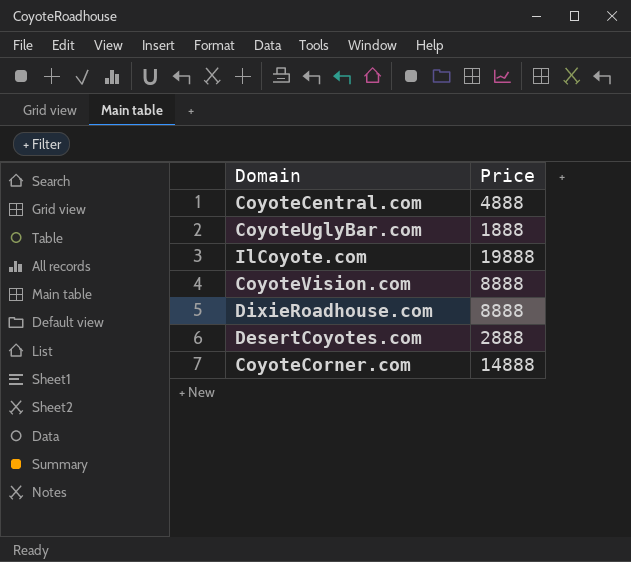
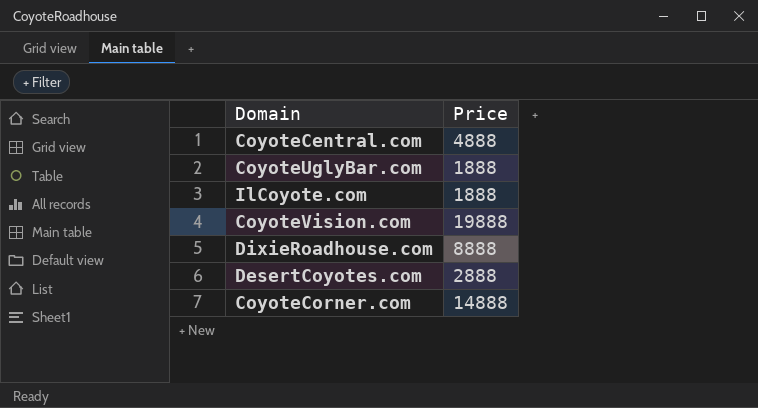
IlCoyote.com | Price: 19888 -> 1888
CoyoteVision.com | Price: 8888 -> 19888

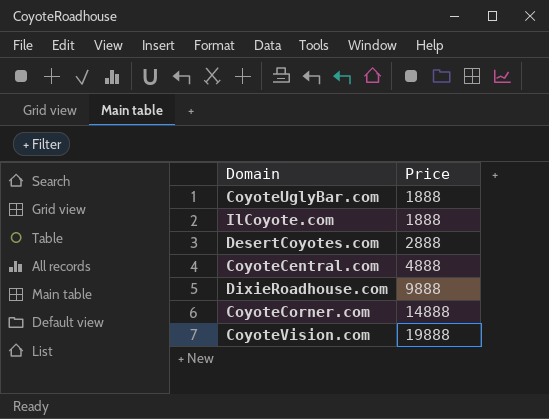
row order: none -> Price ascending
DixieRoadhouse.com | Price: 8888 -> 9888

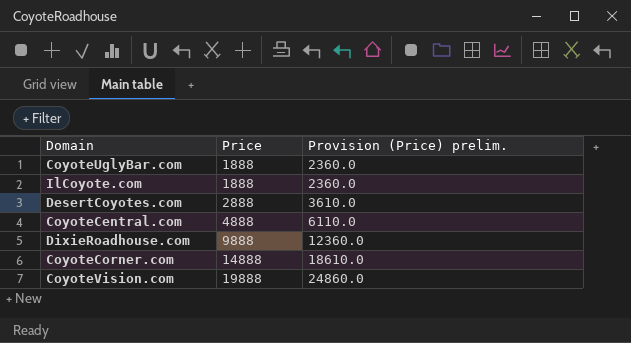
column Provision (Price) prelim. | formula: none -> [Price] * 1.25

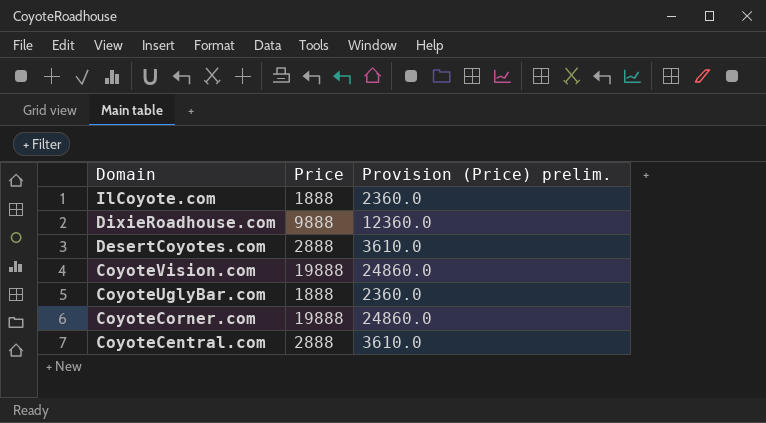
row order: Price ascending -> Domain descending
CoyoteCorner.com | Price: 14888 -> 19888
CoyoteCorner.com | Provision (Price) prelim.: 18610.0 -> 24860.0
CoyoteCentral.com | Price: 4888 -> 2888
CoyoteCentral.com | Provision (Price) prelim.: 6110.0 -> 3610.0

